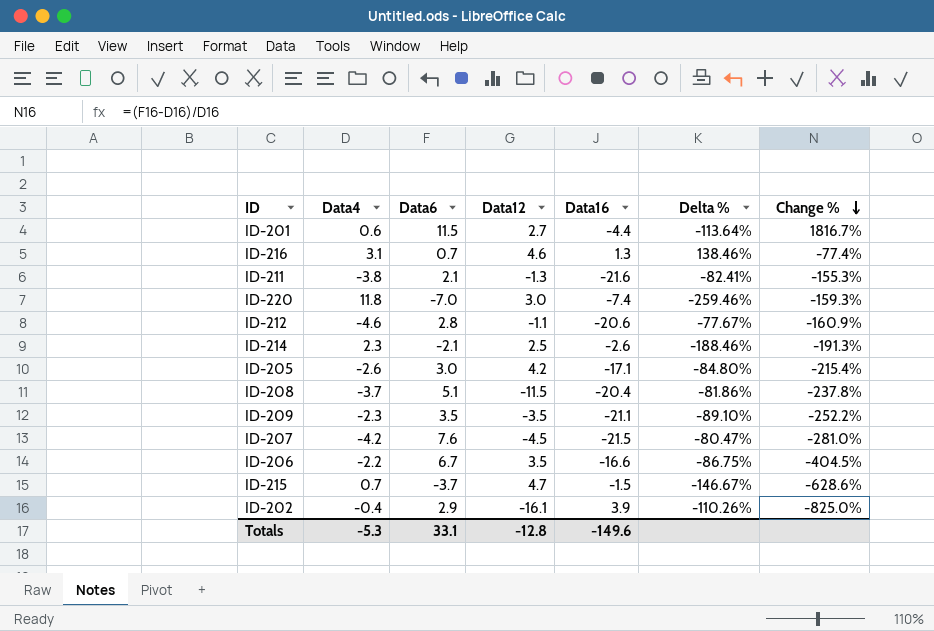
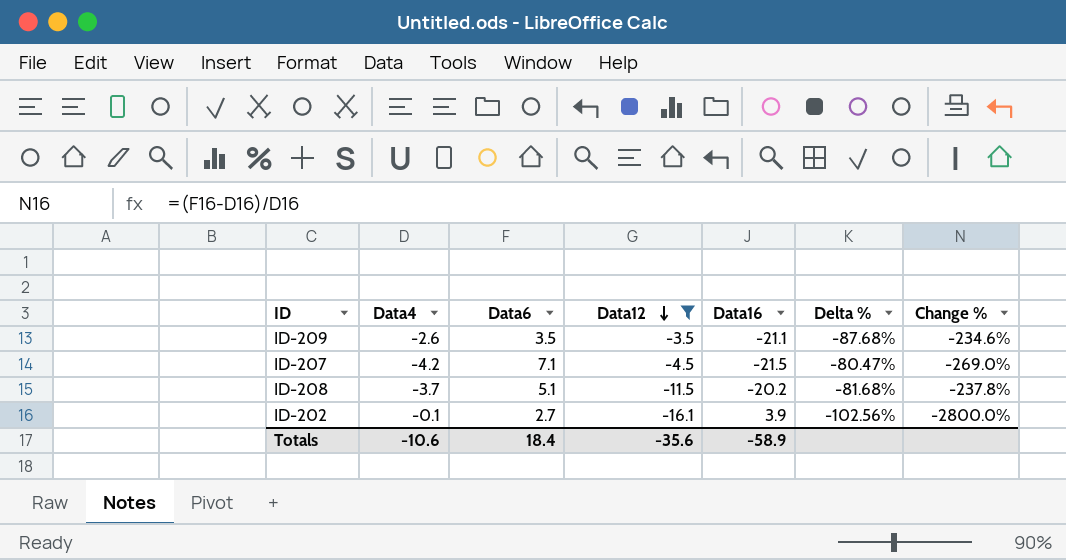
filter: none -> Data12 <= -3.5
row order: Change % descending -> Data12 descending
ID-209 | Data4: -2.3 -> -2.6
ID-209 | Delta %: -89.10% -> -87.68%
ID-209 | Change %: -252.2% -> -234.6%
ID-207 | Data6: 7.6 -> 7.1
ID-207 | Change %: -281.0% -> -269.0%
ID-208 | Data16: -20.4 -> -20.2
ID-208 | Delta %: -81.86% -> -81.68%
ID-202 | Data4: -0.4 -> -0.1
ID-202 | Data6: 2.9 -> 2.7
ID-202 | Delta %: -110.26% -> -102.56%
ID-202 | Change %: -825.0% -> -2800.0%
Totals | Data4: -5.3 -> -10.6
Totals | Data6: 33.1 -> 18.4
Totals | Data12: -12.8 -> -35.6
Totals | Data16: -149.6 -> -58.9

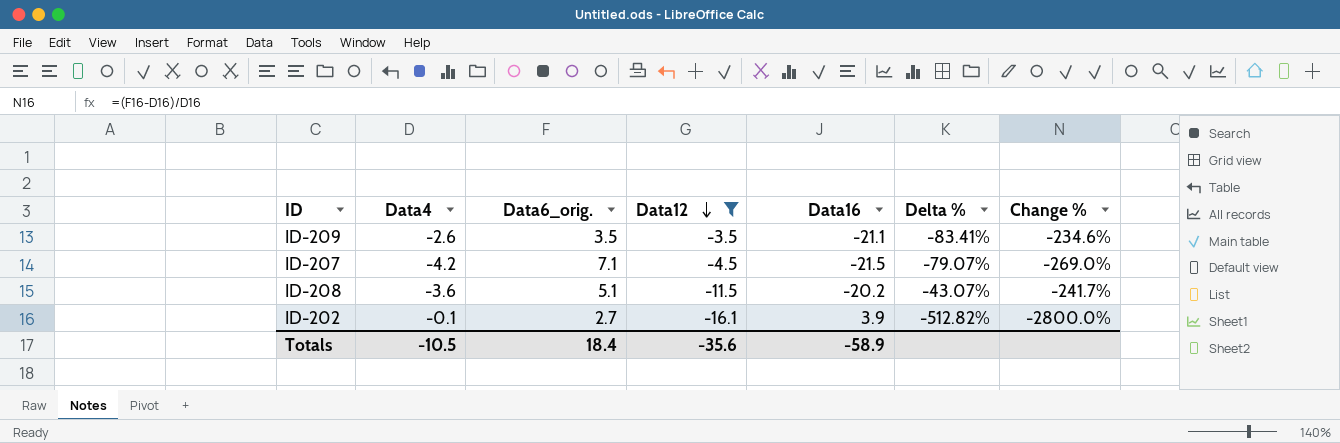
column name: Data6 -> Data6_orig.
column Delta % | formula: ([Data4] - [Data16]) / [Data16] -> ([Data12] - [Data16]) / [Data16]
ID-208 | Data4: -3.7 -> -3.6
ID-208 | Change %: -237.8% -> -241.7%
Totals | Data4: -10.6 -> -10.5

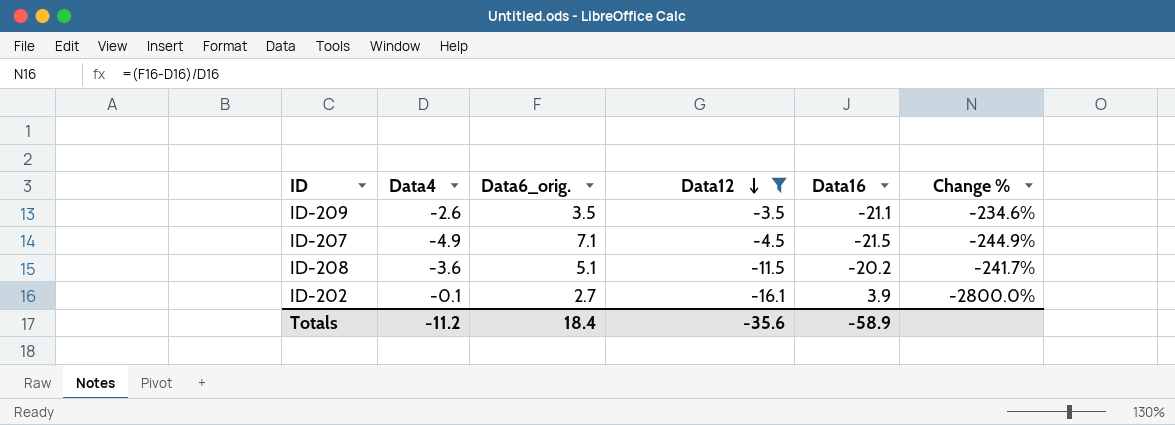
column Delta % | formula: ([Data12] - [Data16]) / [Data16] -> none
ID-207 | Data4: -4.2 -> -4.9
ID-207 | Change %: -269.0% -> -244.9%
Totals | Data4: -10.5 -> -11.2

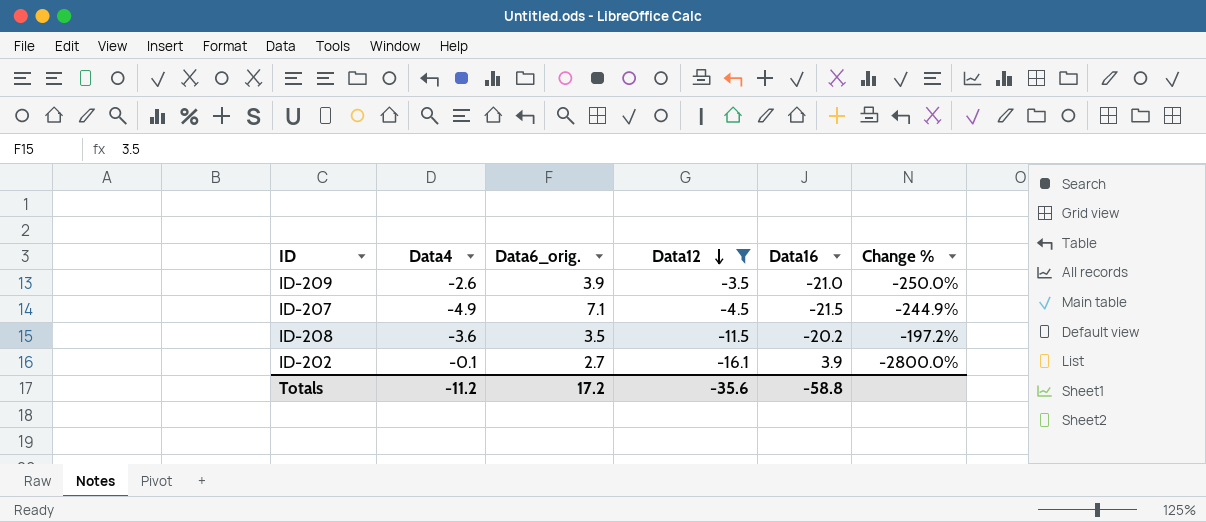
ID-209 | Data6_orig.: 3.5 -> 3.9
ID-209 | Data16: -21.1 -> -21.0
ID-209 | Change %: -234.6% -> -250.0%
ID-208 | Data6_orig.: 5.1 -> 3.5
ID-208 | Change %: -241.7% -> -197.2%
Totals | Data6_orig.: 18.4 -> 17.2
Totals | Data16: -58.9 -> -58.8

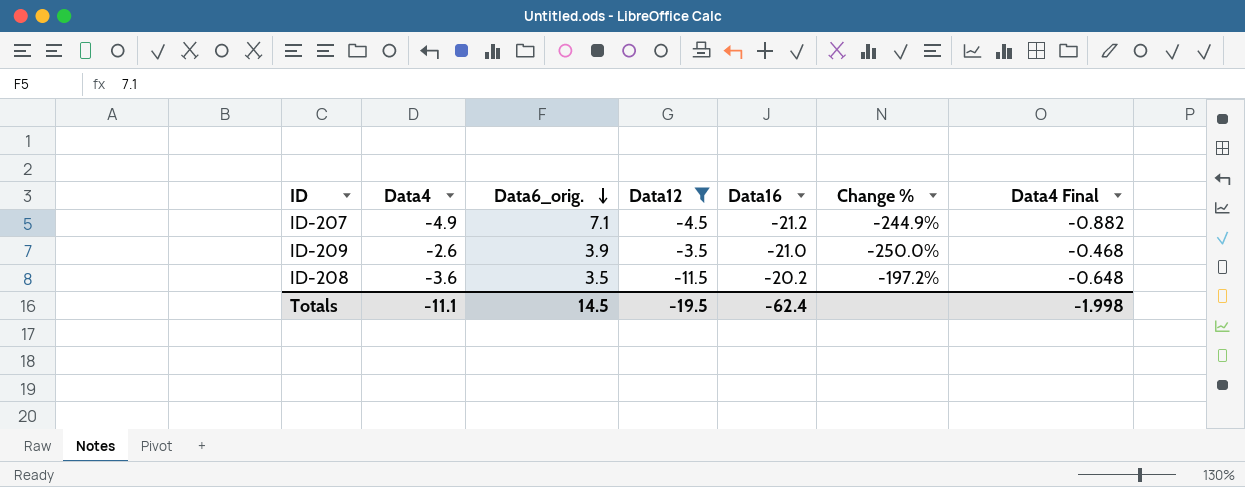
row order: Data12 descending -> Data6_orig. descending
column Data4 Final | formula: none -> [Data4] * 0.18
row ID-202: -0.1 | 2.7 | -16.1 | 3.9 | -2800.0% -> none
ID-207 | Data16: -21.5 -> -21.2
Totals | Data4: -11.2 -> -11.1
Totals | Data6_orig.: 17.2 -> 14.5
Totals | Data12: -35.6 -> -19.5
Totals | Data16: -58.8 -> -62.4

